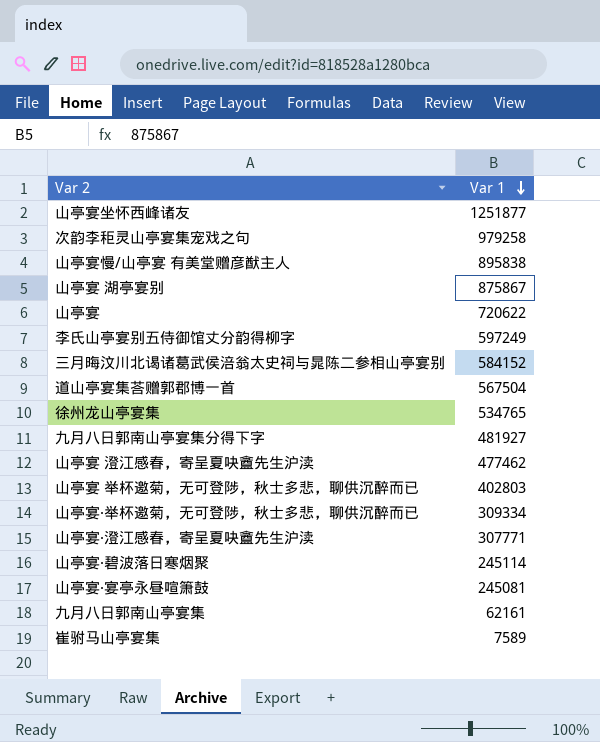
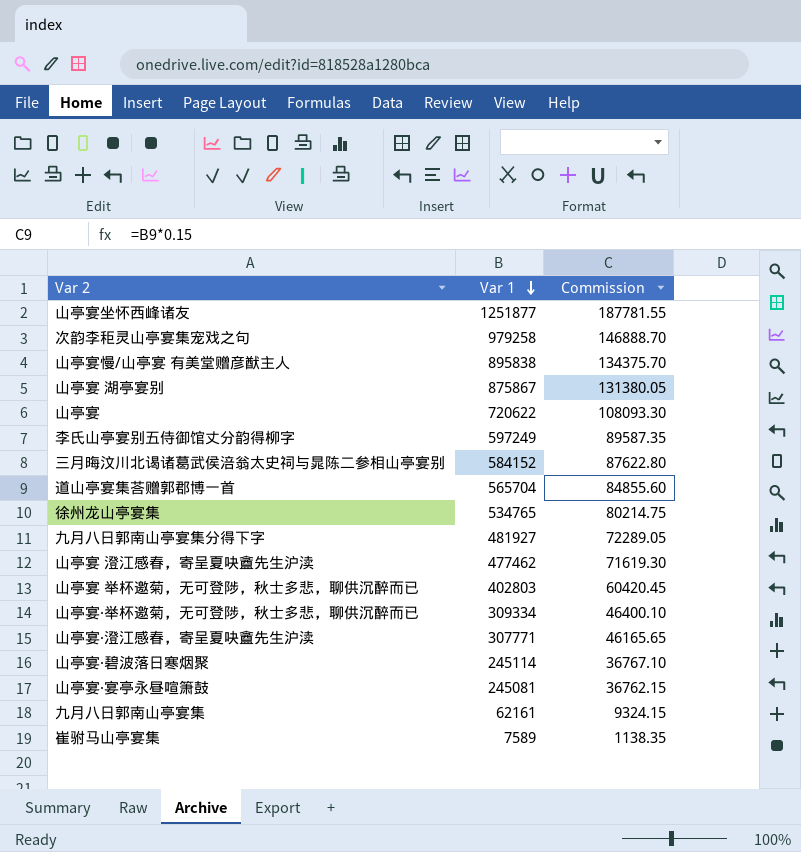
column Commission | formula: none -> [Var 1] * 0.15
道山亭宴集荅赠郭郡博一首 | Var 1: 567504 -> 565704

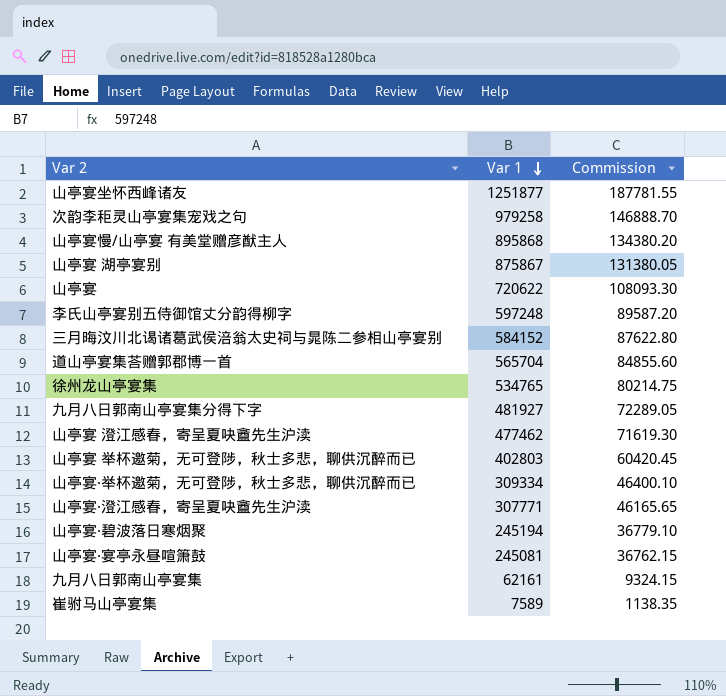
山亭宴慢/山亭宴 有美堂赠彦猷主人 | Var 1: 895838 -> 895868
山亭宴慢/山亭宴 有美堂赠彦猷主人 | Commission: 134375.70 -> 134380.20
李氏山亭宴别五侍御馆丈分韵得柳字 | Var 1: 597249 -> 597248
李氏山亭宴别五侍御馆丈分韵得柳字 | Commission: 89587.35 -> 89587.20
山亭宴·碧波落日寒烟聚 | Var 1: 245114 -> 245194
山亭宴·碧波落日寒烟聚 | Commission: 36767.10 -> 36779.10

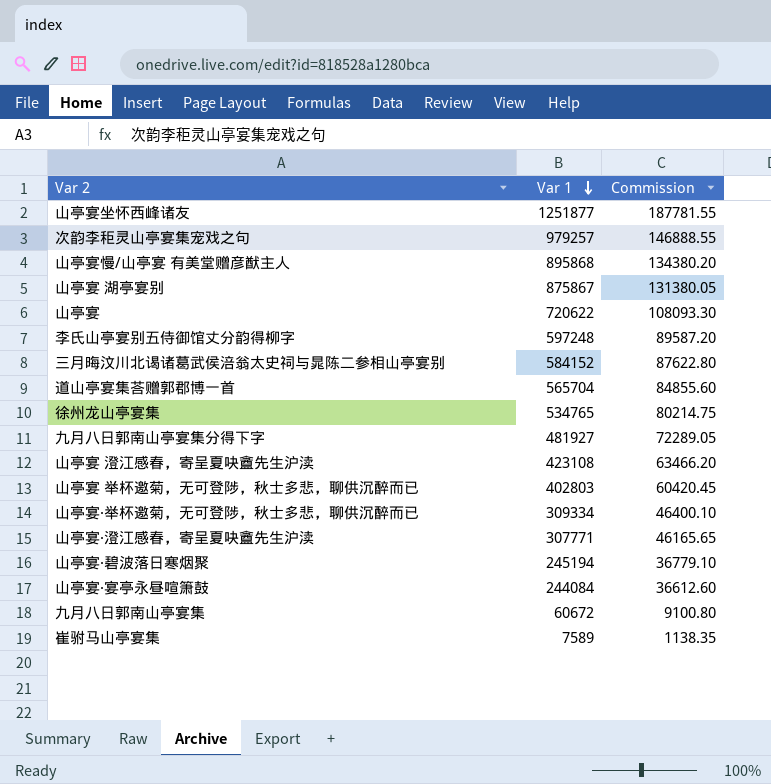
次韵李秬灵山亭宴集宠戏之句 | Var 1: 979258 -> 979257
次韵李秬灵山亭宴集宠戏之句 | Commission: 146888.70 -> 146888.55
山亭宴 澄江感春，寄呈夏吷盦先生沪渎 | Var 1: 477462 -> 423108
山亭宴 澄江感春，寄呈夏吷盦先生沪渎 | Commission: 71619.30 -> 63466.20
山亭宴·宴亭永昼喧箫鼓 | Var 1: 245081 -> 244084
山亭宴·宴亭永昼喧箫鼓 | Commission: 36762.15 -> 36612.60
九月八日郭南山亭宴集 | Var 1: 62161 -> 60672
九月八日郭南山亭宴集 | Commission: 9324.15 -> 9100.80

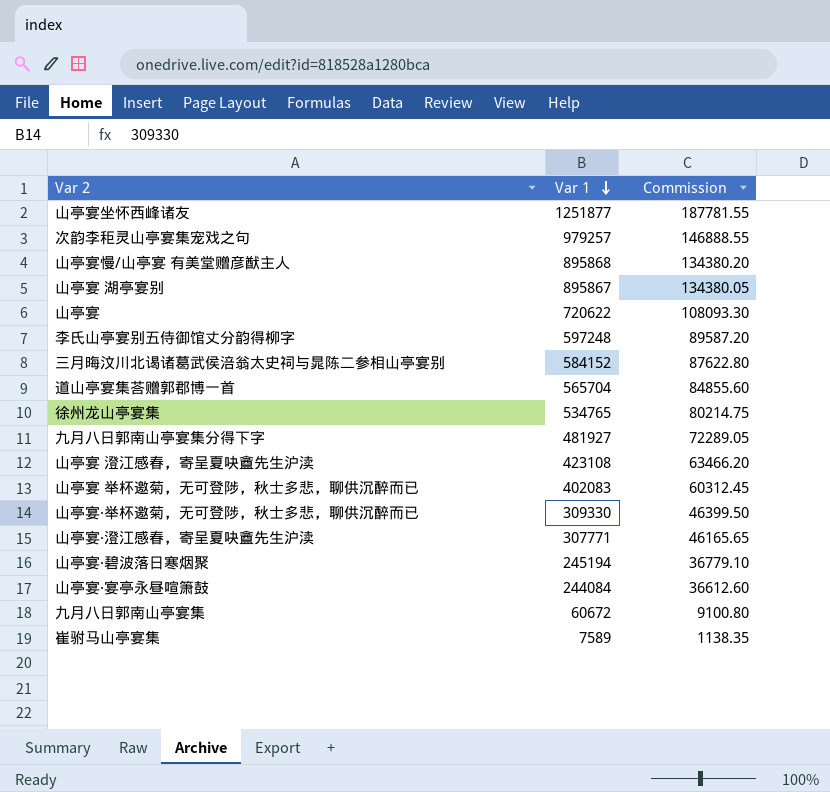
山亭宴 湖亭宴别 | Var 1: 875867 -> 895867
山亭宴 湖亭宴别 | Commission: 131380.05 -> 134380.05
山亭宴 举杯邀菊，无可登陟，秋士多悲，聊供沉醉而已 | Var 1: 402803 -> 402083
山亭宴 举杯邀菊，无可登陟，秋士多悲，聊供沉醉而已 | Commission: 60420.45 -> 60312.45
山亭宴·举杯邀菊，无可登陟，秋士多悲，聊供沉醉而已 | Var 1: 309334 -> 309330
山亭宴·举杯邀菊，无可登陟，秋士多悲，聊供沉醉而已 | Commission: 46400.10 -> 46399.50

